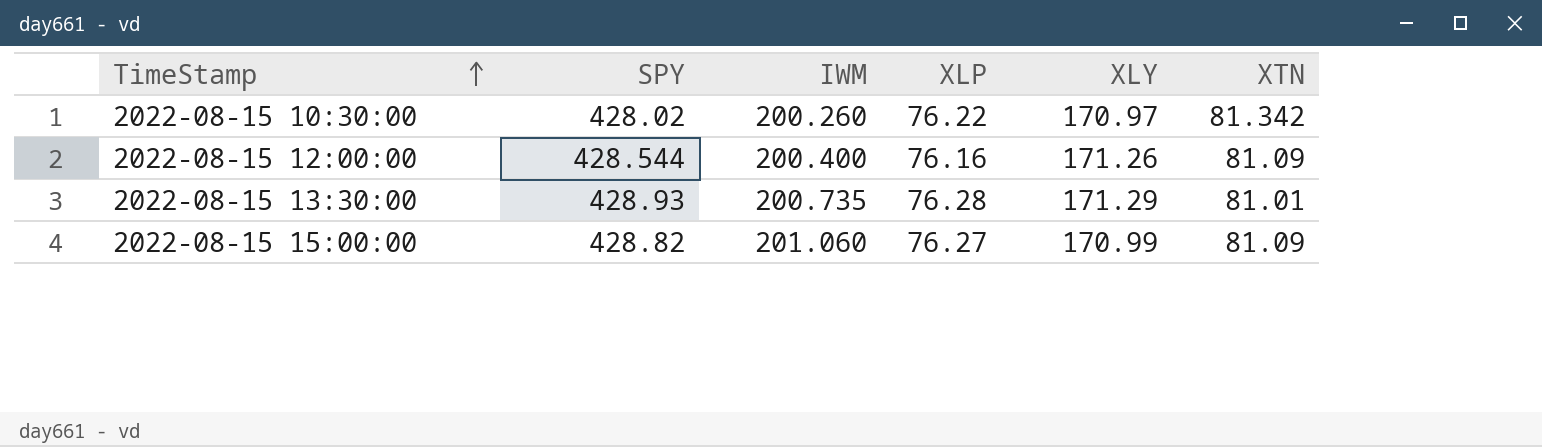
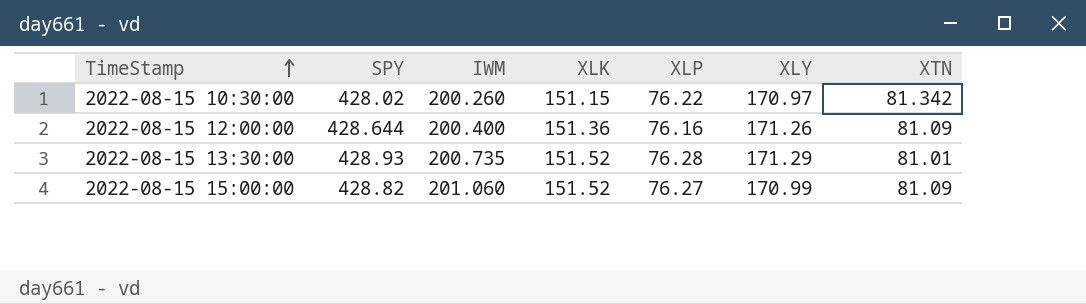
column XLK | position: none -> 4
2022-08-15 12:00:00 | SPY: 428.544 -> 428.644

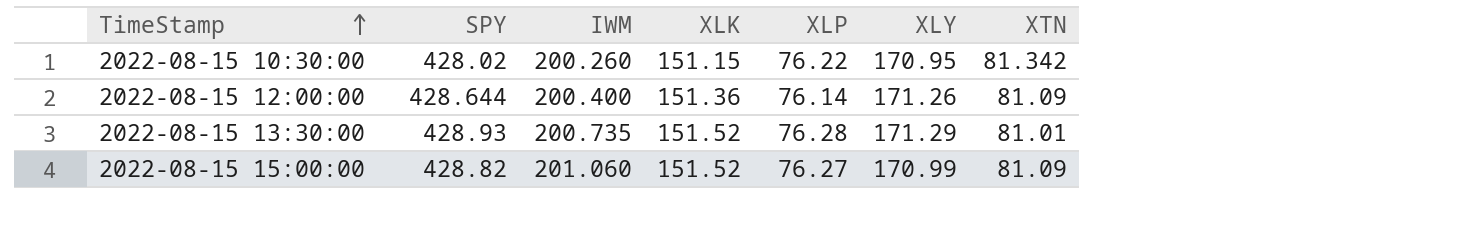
2022-08-15 10:30:00 | XLY: 170.97 -> 170.95
2022-08-15 12:00:00 | XLP: 76.16 -> 76.14

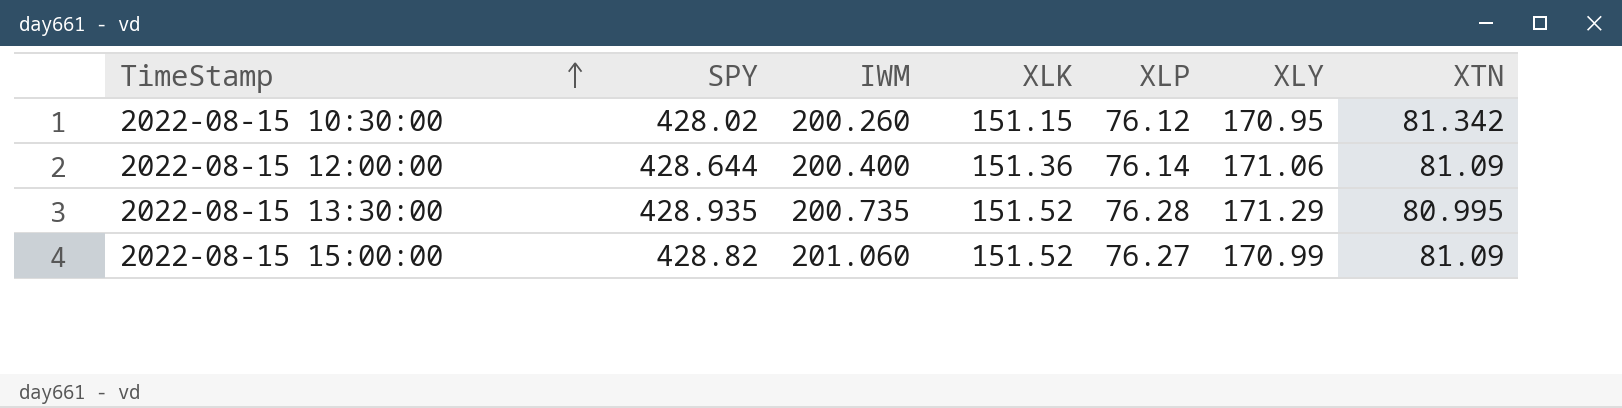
2022-08-15 10:30:00 | XLP: 76.22 -> 76.12
2022-08-15 12:00:00 | XLY: 171.26 -> 171.06
2022-08-15 13:30:00 | SPY: 428.93 -> 428.935
2022-08-15 13:30:00 | XTN: 81.01 -> 80.995

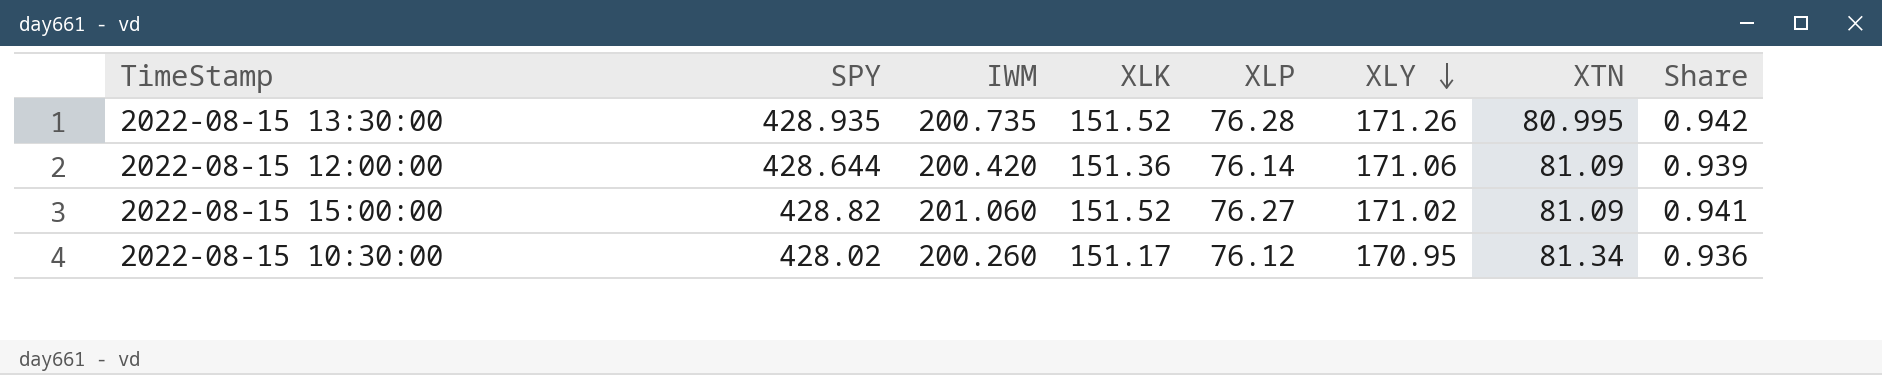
row order: TimeStamp ascending -> XLY descending
column Share | formula: none -> [XLP] / [XTN]
2022-08-15 13:30:00 | XLY: 171.29 -> 171.26
2022-08-15 12:00:00 | IWM: 200.400 -> 200.420
2022-08-15 15:00:00 | XLY: 170.99 -> 171.02
2022-08-15 10:30:00 | XLK: 151.15 -> 151.17
2022-08-15 10:30:00 | XTN: 81.342 -> 81.34

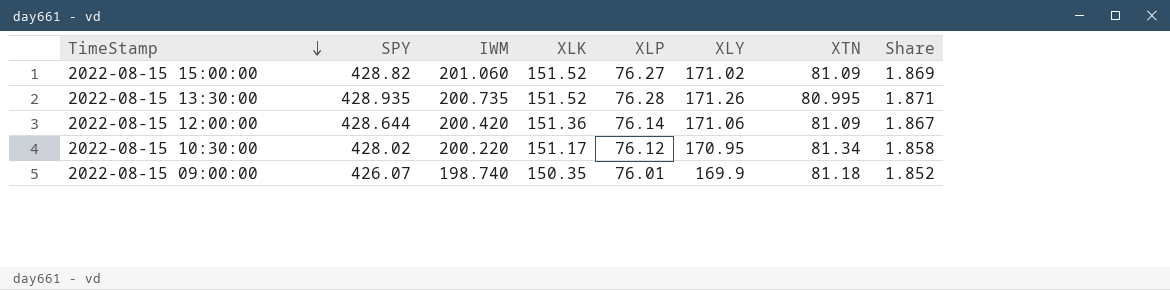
row order: XLY descending -> TimeStamp descending
column Share | formula: [XLP] / [XTN] -> [XLK] / [XTN]
2022-08-15 10:30:00 | IWM: 200.260 -> 200.220
row 2022-08-15 09:00:00: none -> 426.07 | 198.740 | 150.35 | 76.01 | 169.9 | 81.18 | 1.852

